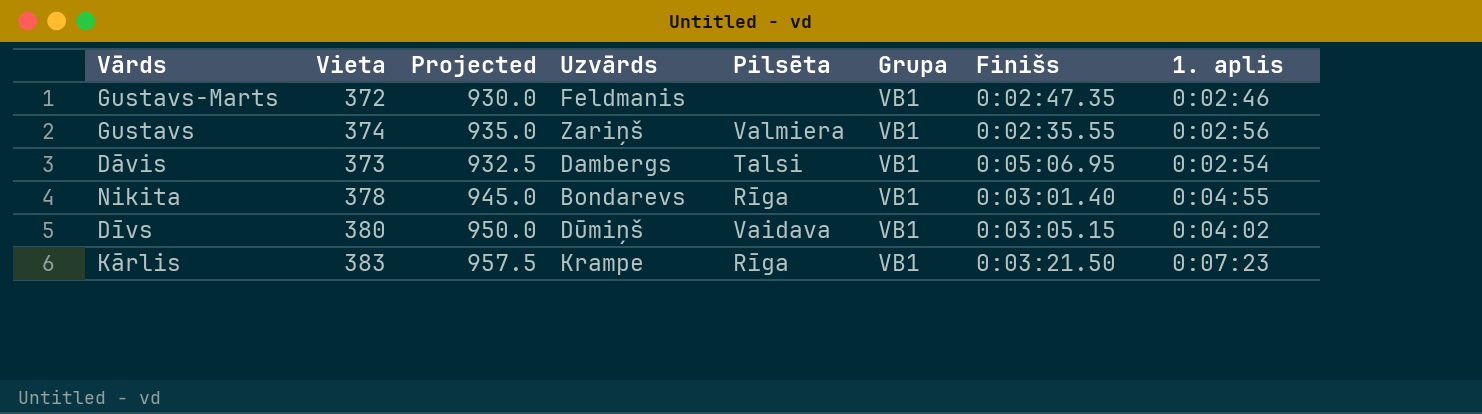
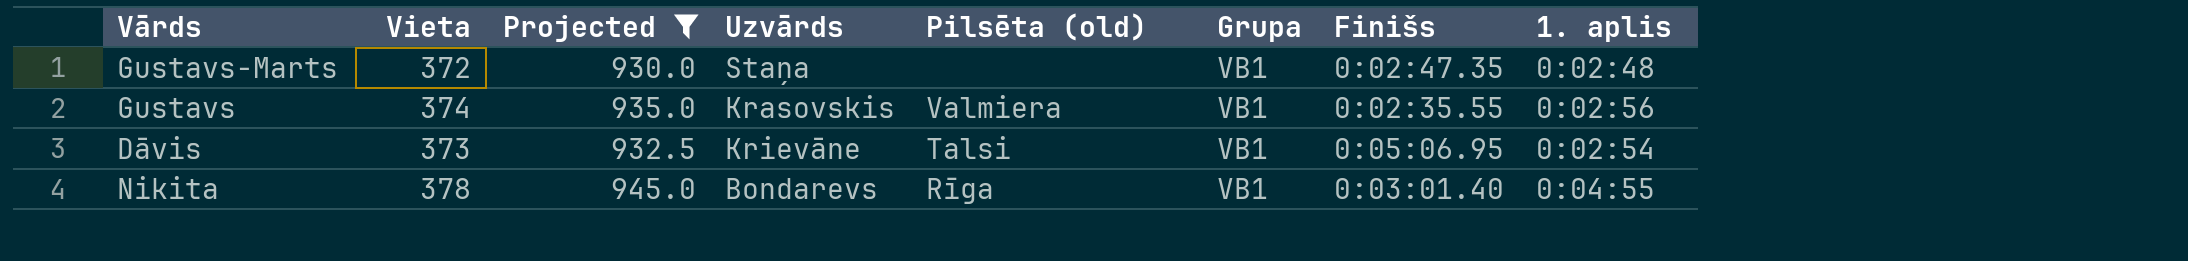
filter: none -> Projected <= 945.0
column name: Pilsēta -> Pilsēta (old)
Gustavs-Marts | Uzvārds: Feldmanis -> Staņa
Gustavs-Marts | 1. aplis: 0:02:46 -> 0:02:48
Gustavs | Uzvārds: Zariņš -> Krasovskis
Dāvis | Uzvārds: Dambergs -> Krievāne

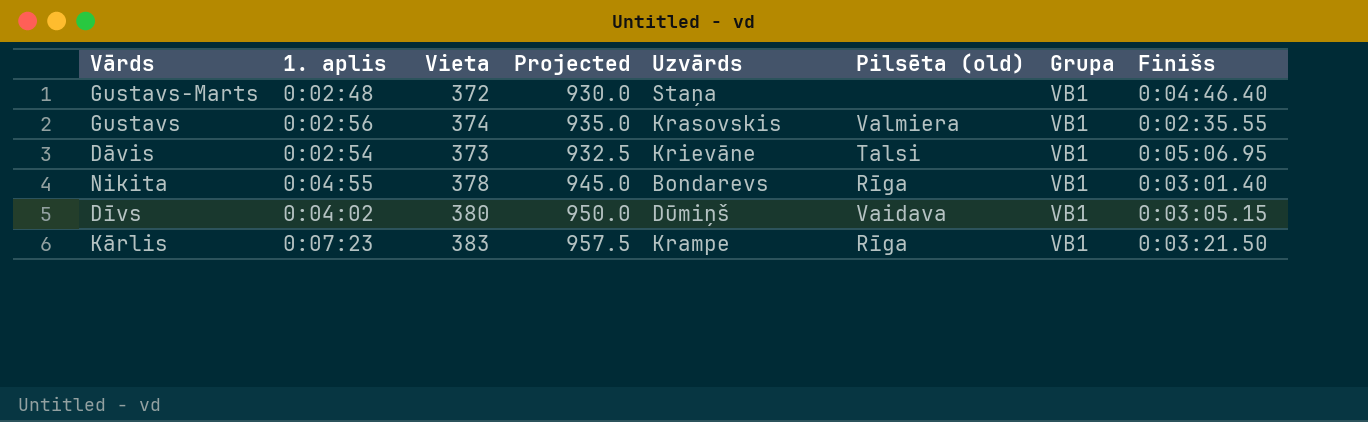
filter: Projected <= 945.0 -> none
column 1. aplis | position: 8 -> 2
Gustavs-Marts | Finišs: 0:02:47.35 -> 0:04:46.40

